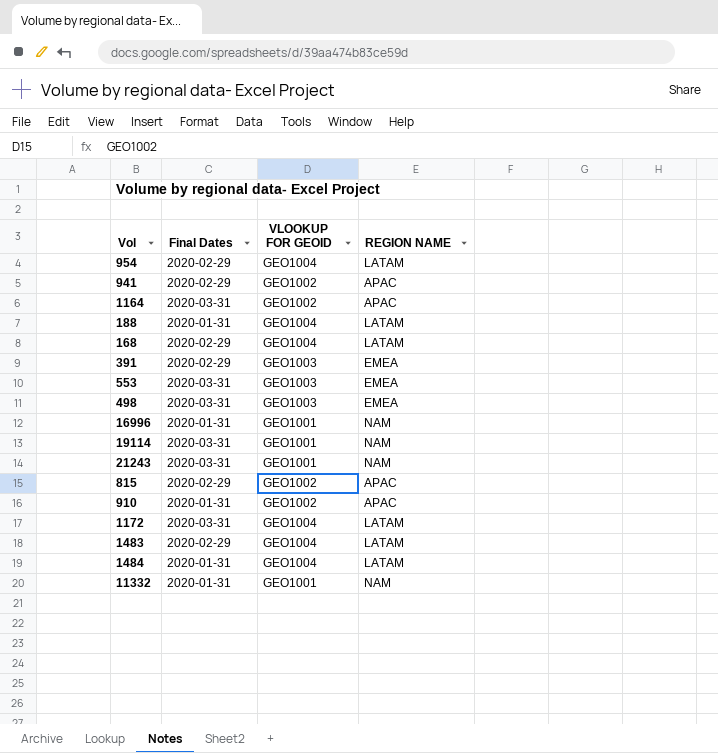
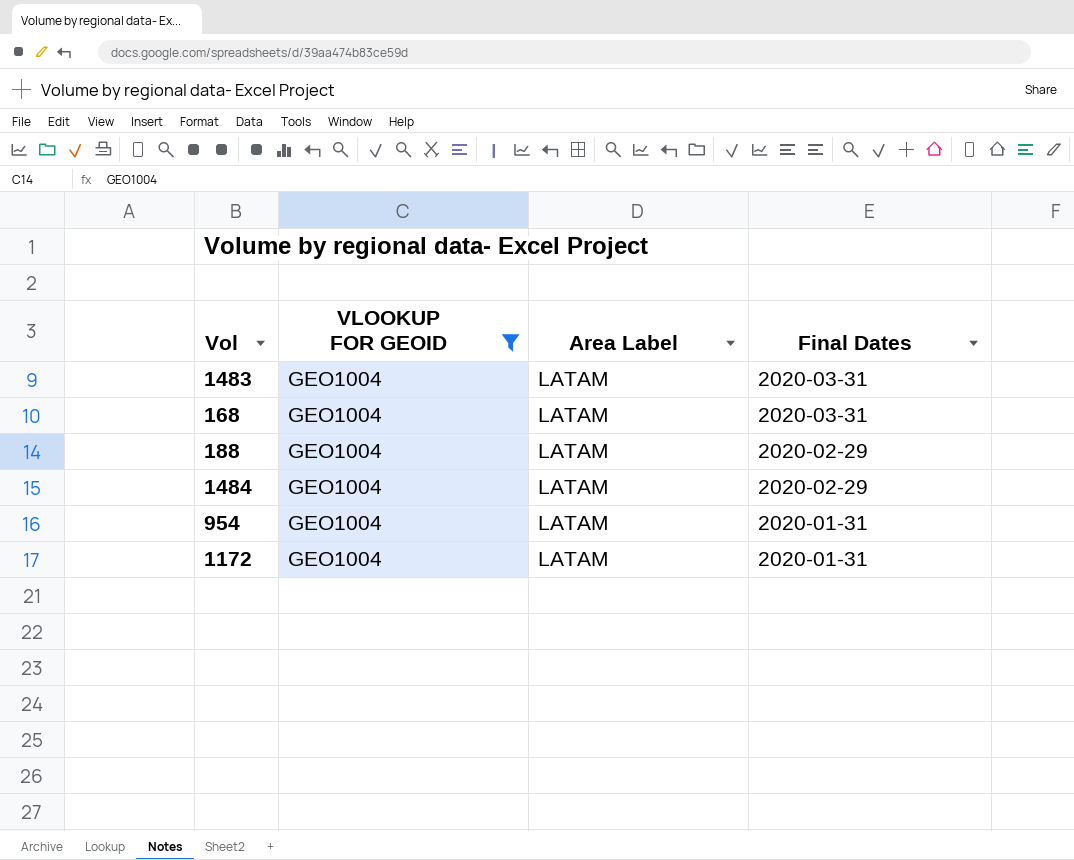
filter: none -> VLOOKUP FOR GEOID = GEO1004
row order: none -> Final Dates descending
column name: REGION NAME -> Area Label
column Final Dates | position: 2 -> 4
1483 | Final Dates: 2020-02-29 -> 2020-03-31
168 | Final Dates: 2020-02-29 -> 2020-03-31
188 | Final Dates: 2020-01-31 -> 2020-02-29
1484 | Final Dates: 2020-01-31 -> 2020-02-29
954 | Final Dates: 2020-02-29 -> 2020-01-31
1172 | Final Dates: 2020-03-31 -> 2020-01-31

